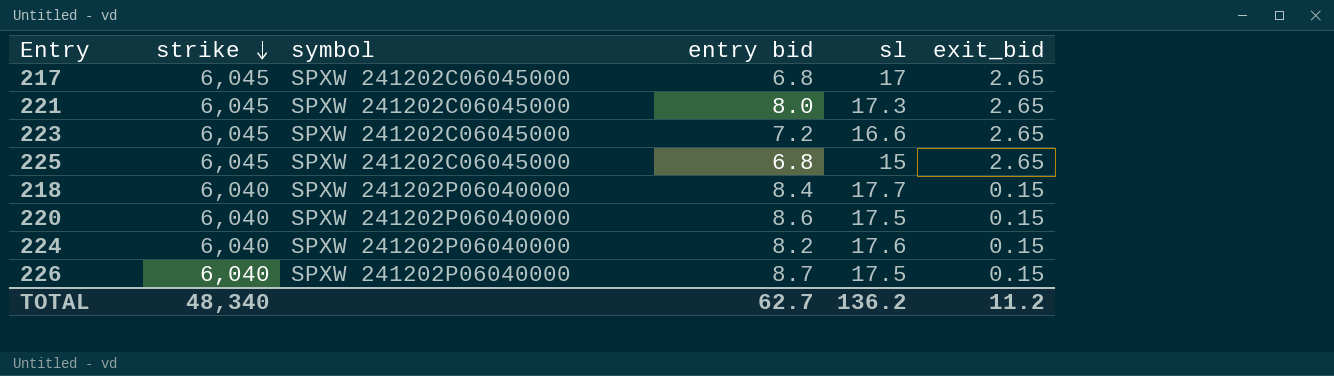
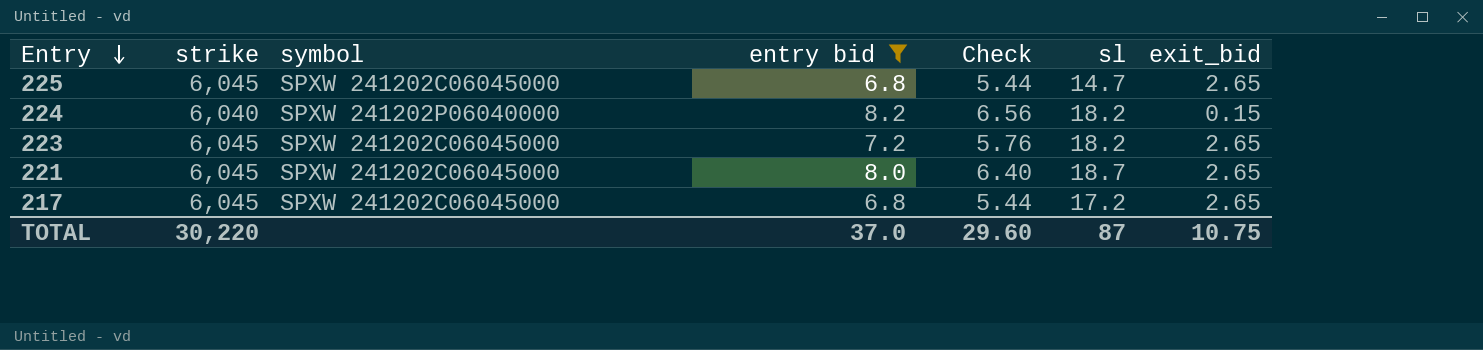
filter: none -> entry bid <= 8.2
row order: strike descending -> Entry descending
column Check | formula: none -> [entry bid] * 0.8
225 | sl: 15 -> 14.7
224 | sl: 17.6 -> 18.2
223 | sl: 16.6 -> 18.2
221 | sl: 17.3 -> 18.7
217 | sl: 17 -> 17.2
TOTAL | strike: 48,340 -> 30,220
TOTAL | entry bid: 62.7 -> 37.0
TOTAL | sl: 136.2 -> 87
TOTAL | exit_bid: 11.2 -> 10.75

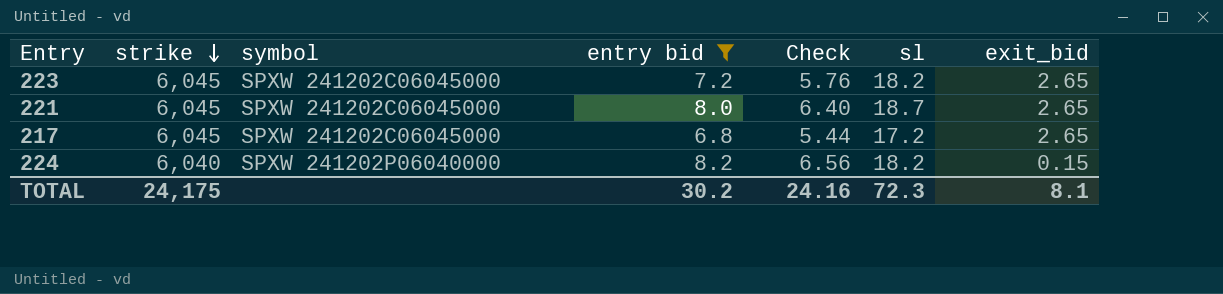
row order: Entry descending -> strike descending
row 225: 6,045 | SPXW 241202C06045000 | 6.8 | 5.44 | 14.7 | 2.65 -> none
TOTAL | strike: 30,220 -> 24,175
TOTAL | entry bid: 37.0 -> 30.2
TOTAL | Check: 29.60 -> 24.16
TOTAL | sl: 87 -> 72.3
TOTAL | exit_bid: 10.75 -> 8.1

